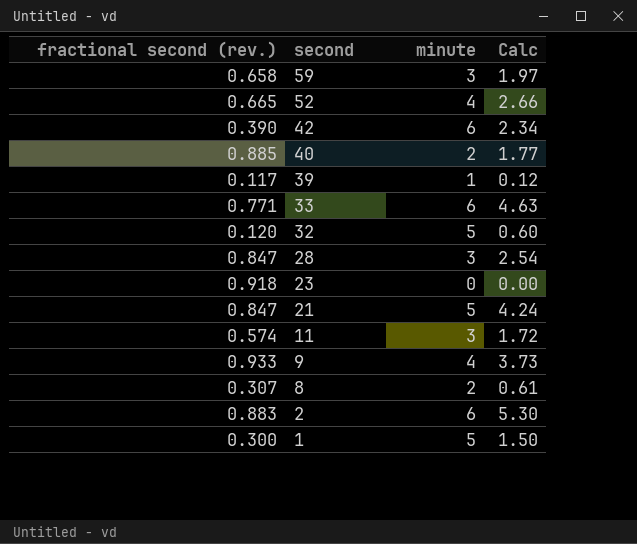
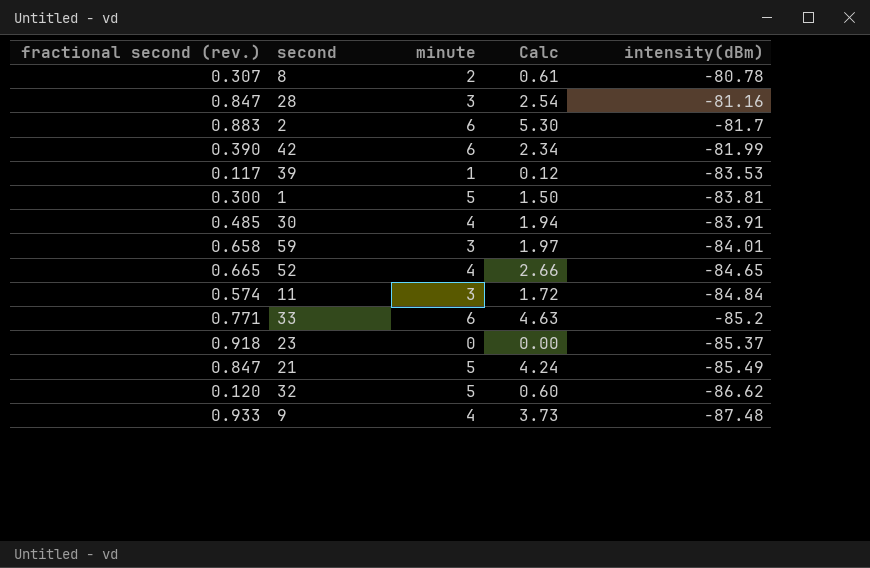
row order: second descending -> intensity(dBm) descending
column intensity(dBm) | position: none -> 5
row 40: 0.885 | 2 | 1.77 -> none
row 30: none -> 0.485 | 4 | 1.94 | -83.91

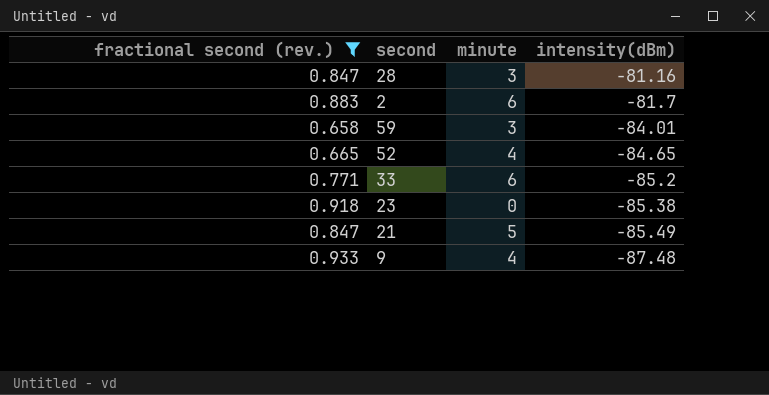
filter: none -> fractional second (rev.) >= 0.658
column Calc | formula: [fractional second (rev.)] * [minute] -> none
23 | intensity(dBm): -85.37 -> -85.38

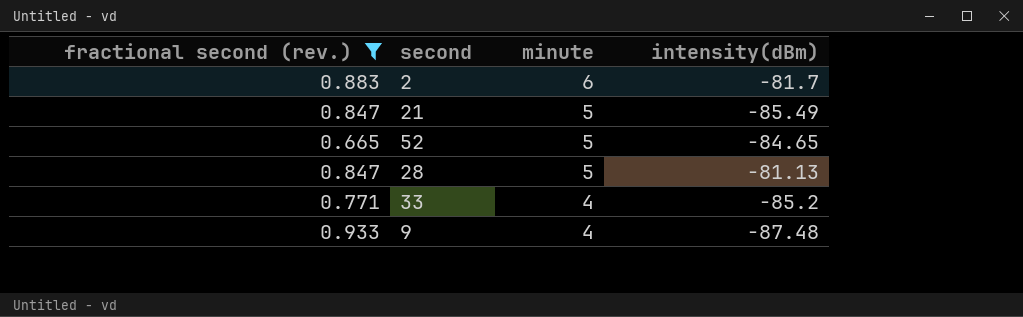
row order: intensity(dBm) descending -> minute descending
row 59: 0.658 | 3 | -84.01 -> none
row 23: 0.918 | 0 | -85.38 -> none
52 | minute: 4 -> 5
28 | minute: 3 -> 5
28 | intensity(dBm): -81.16 -> -81.13
33 | minute: 6 -> 4

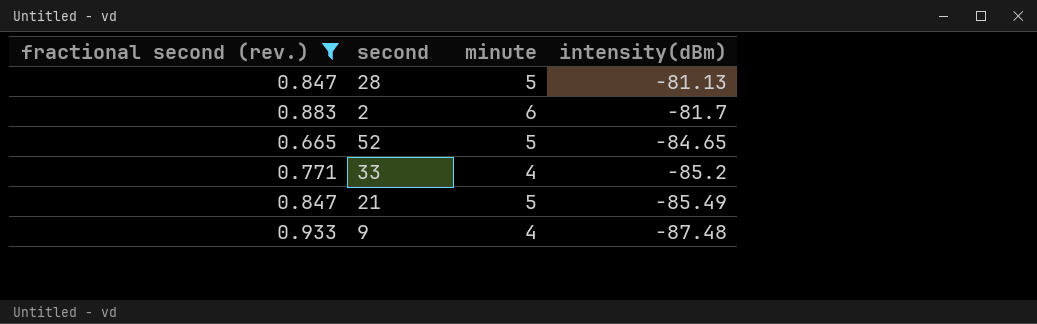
row order: minute descending -> intensity(dBm) descending

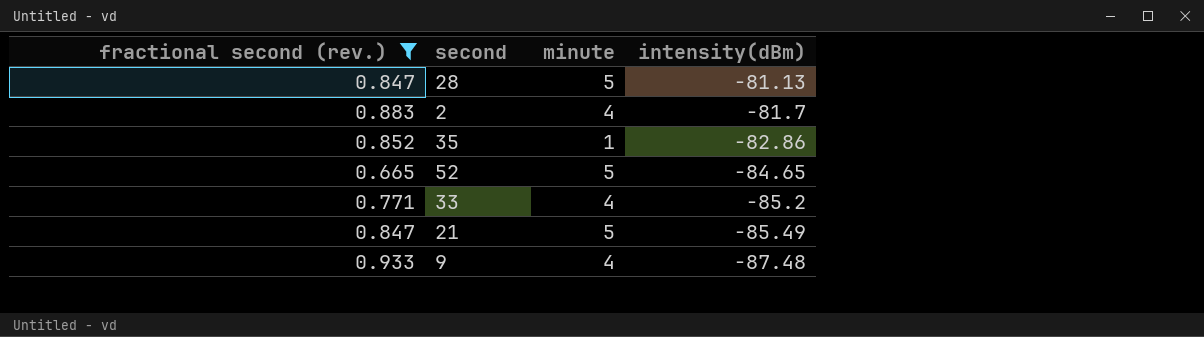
2 | minute: 6 -> 4
row 35: none -> 0.852 | 1 | -82.86

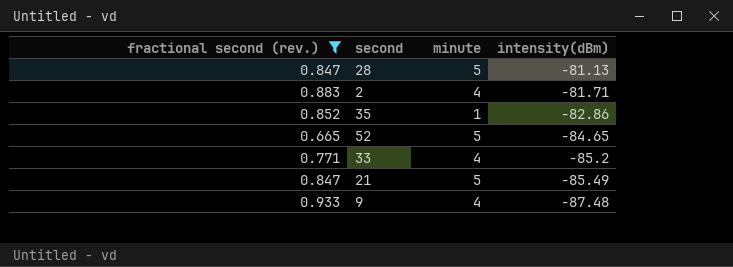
2 | intensity(dBm): -81.7 -> -81.71

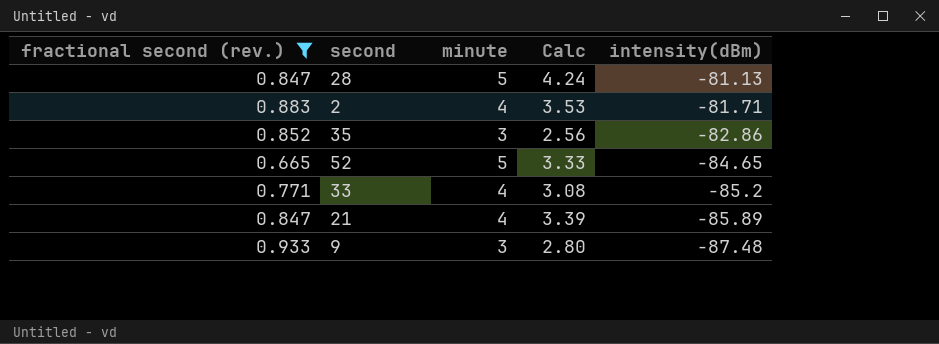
column Calc | formula: none -> [fractional second (rev.)] * [minute]
35 | minute: 1 -> 3
21 | minute: 5 -> 4
21 | intensity(dBm): -85.49 -> -85.89
9 | minute: 4 -> 3

